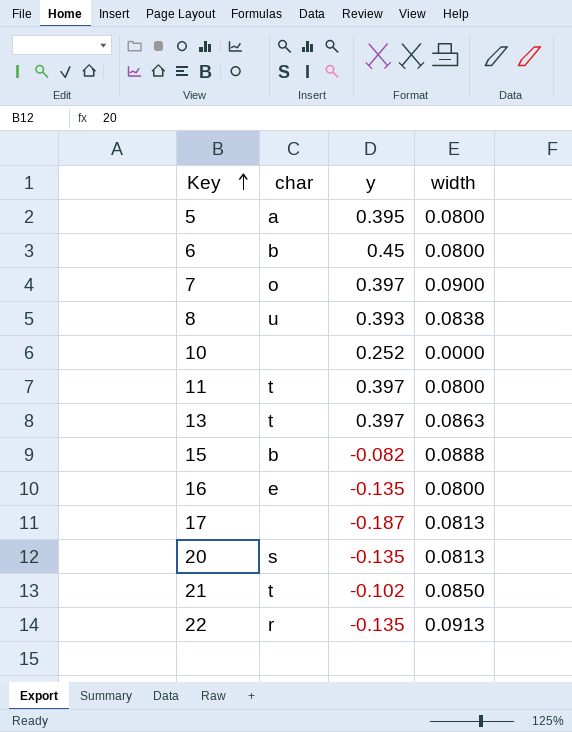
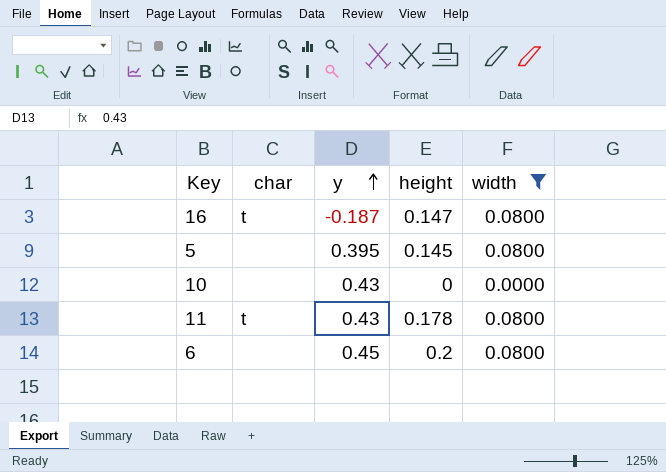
filter: none -> width <= 0.0800
row order: Key ascending -> y ascending
column height | position: none -> 4
16 | char: e -> t
16 | y: -0.135 -> -0.187
5 | char: a -> none
10 | y: 0.252 -> 0.43
11 | y: 0.397 -> 0.43
6 | char: b -> none

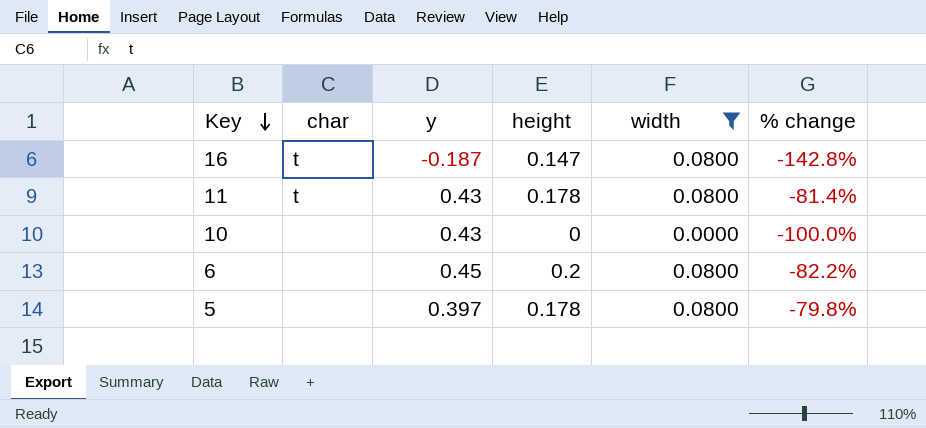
row order: y ascending -> Key descending
column % change | formula: none -> ([width] - [y]) / [y]
5 | y: 0.395 -> 0.397
5 | height: 0.145 -> 0.178

